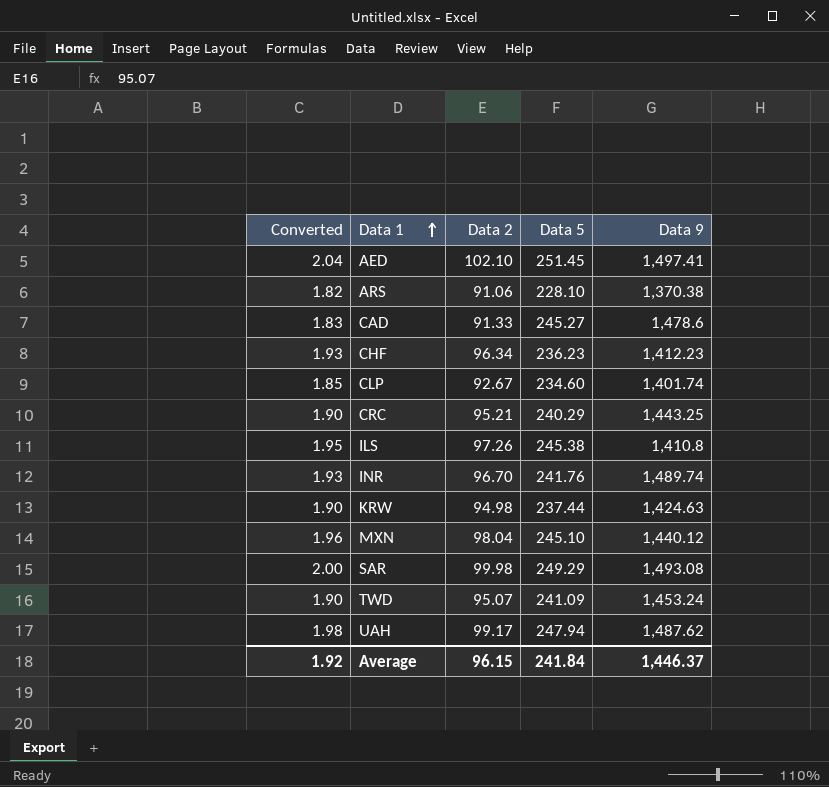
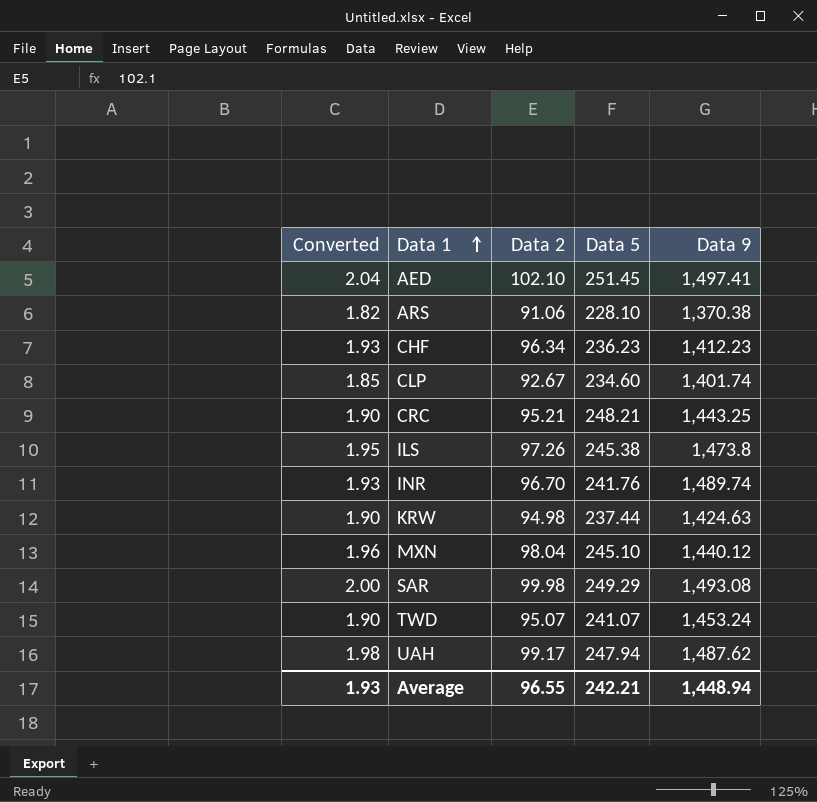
row CAD: 1.83 | 91.33 | 245.27 | 1,478.6 -> none
CRC | Data 5: 240.29 -> 248.21
ILS | Data 9: 1,410.8 -> 1,473.8
TWD | Data 5: 241.09 -> 241.07
Average | Converted: 1.92 -> 1.93
Average | Data 2: 96.15 -> 96.55
Average | Data 5: 241.84 -> 242.21
Average | Data 9: 1,446.37 -> 1,448.94

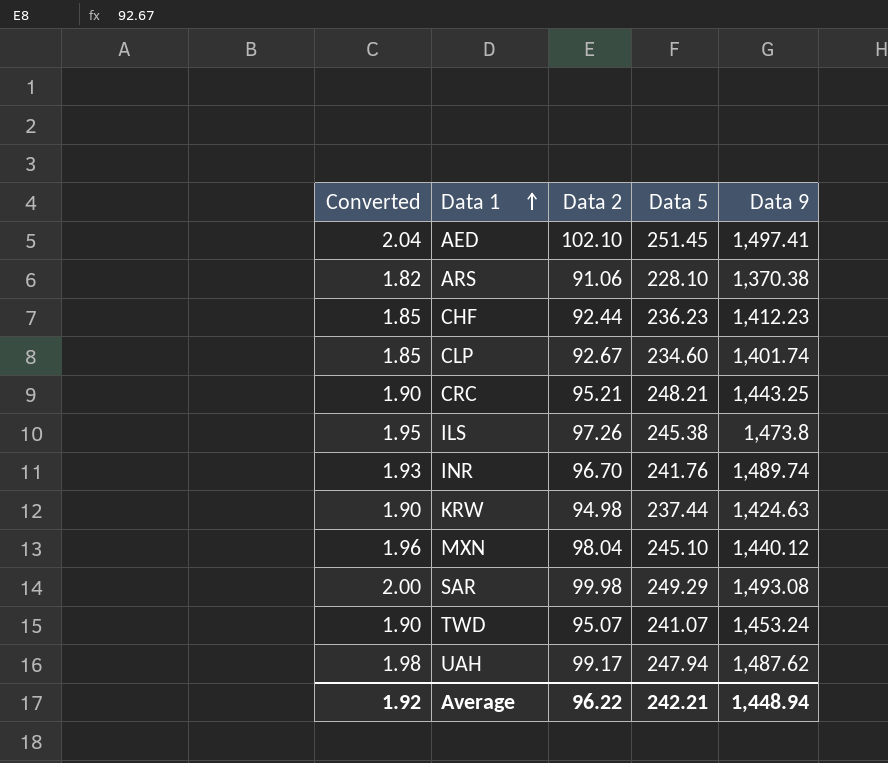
CHF | Converted: 1.93 -> 1.85
CHF | Data 2: 96.34 -> 92.44
Average | Converted: 1.93 -> 1.92
Average | Data 2: 96.55 -> 96.22

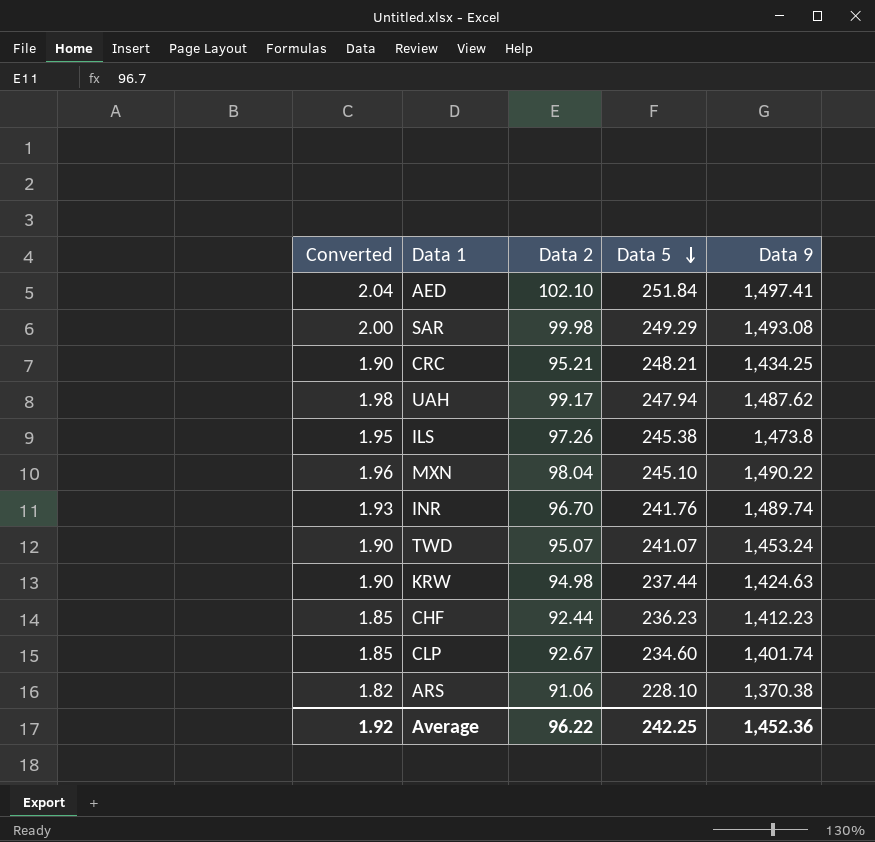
row order: Data 1 ascending -> Data 5 descending
AED | Data 5: 251.45 -> 251.84
CRC | Data 9: 1,443.25 -> 1,434.25
MXN | Data 9: 1,440.12 -> 1,490.22
Average | Data 5: 242.21 -> 242.25
Average | Data 9: 1,448.94 -> 1,452.36

